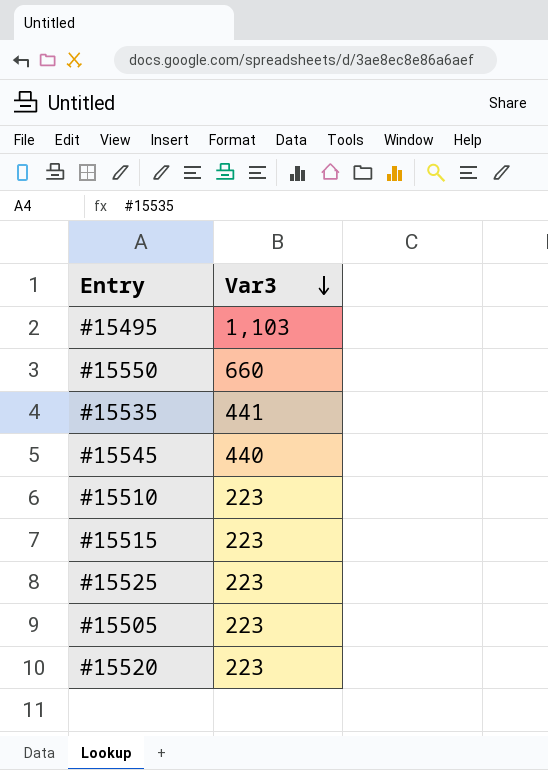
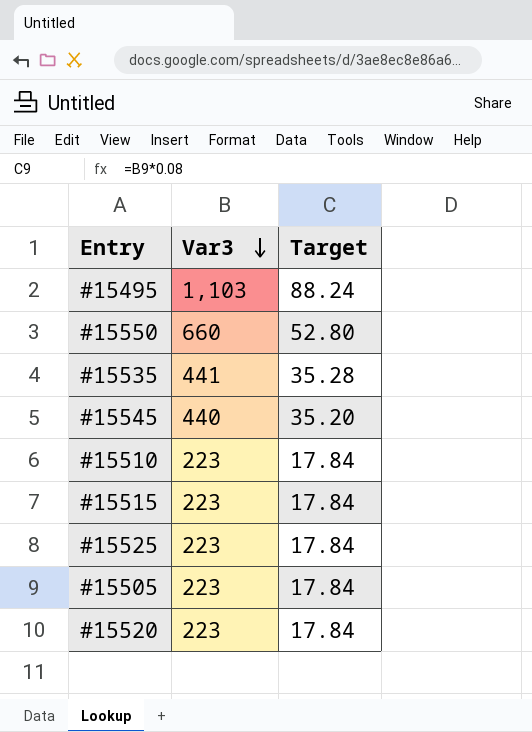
column Target | formula: none -> [Var3] * 0.08

